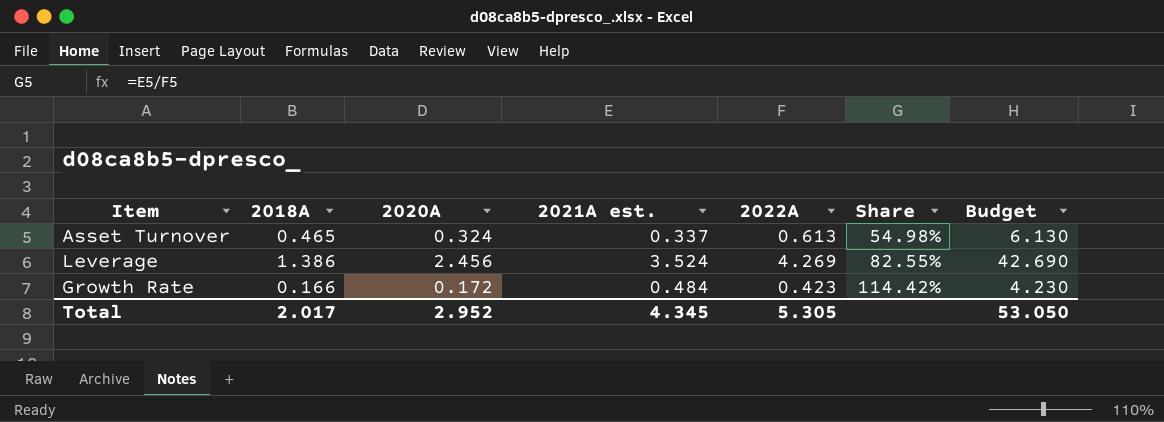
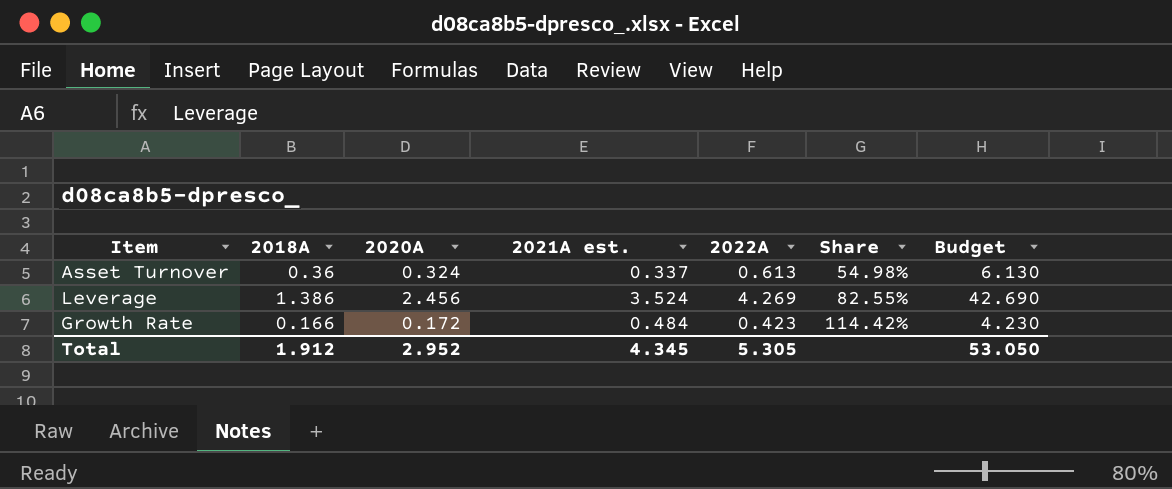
Asset Turnover | 2018A: 0.465 -> 0.36
Total | 2018A: 2.017 -> 1.912

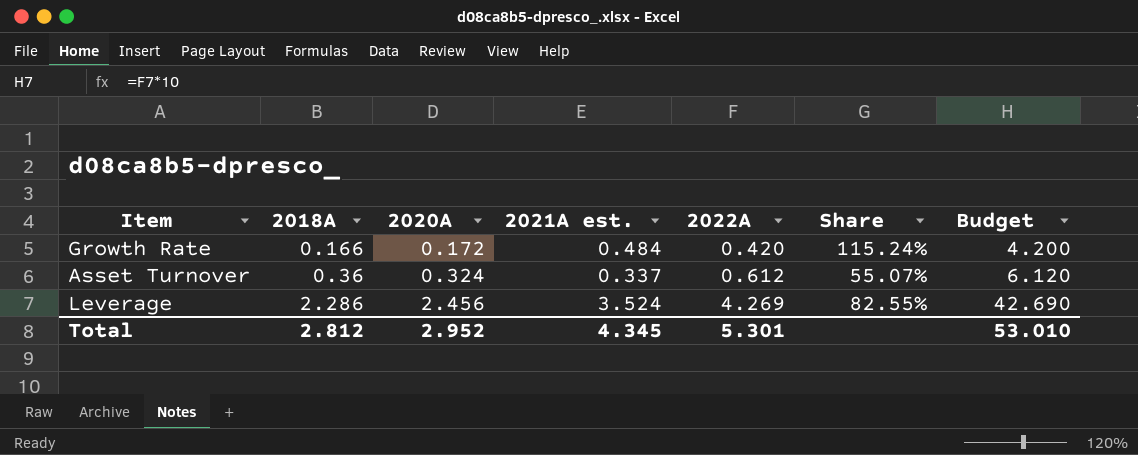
row order: Share ascending -> 2018A ascending
Growth Rate | 2022A: 0.423 -> 0.420
Growth Rate | Share: 114.42% -> 115.24%
Growth Rate | Budget: 4.230 -> 4.200
Asset Turnover | 2022A: 0.613 -> 0.612
Asset Turnover | Share: 54.98% -> 55.07%
Asset Turnover | Budget: 6.130 -> 6.120
Leverage | 2018A: 1.386 -> 2.286
Total | 2018A: 1.912 -> 2.812
Total | 2022A: 5.305 -> 5.301
Total | Budget: 53.050 -> 53.010

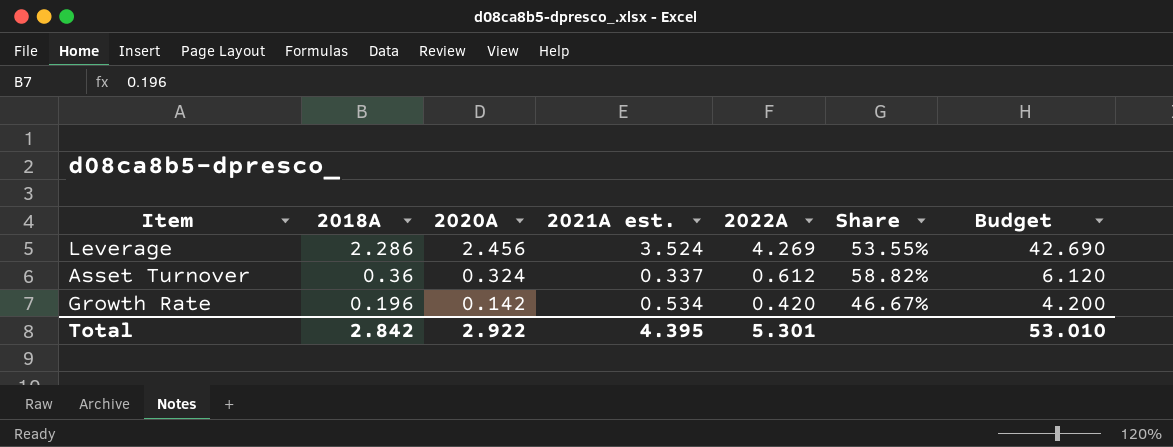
row order: 2018A ascending -> 2018A descending
column Share | formula: [2021A est.] / [2022A] -> [2018A] / [2022A]
Growth Rate | 2018A: 0.166 -> 0.196
Growth Rate | 2020A: 0.172 -> 0.142
Growth Rate | 2021A est.: 0.484 -> 0.534
Total | 2018A: 2.812 -> 2.842
Total | 2020A: 2.952 -> 2.922
Total | 2021A est.: 4.345 -> 4.395

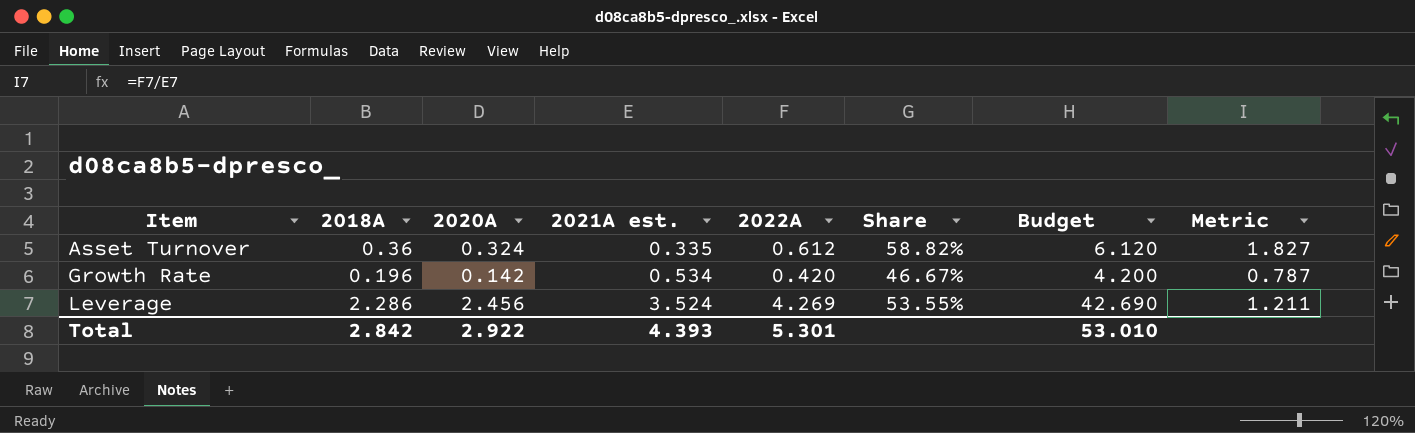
row order: 2018A descending -> Item ascending
column Metric | formula: none -> [2022A] / [2021A est.]
Asset Turnover | 2021A est.: 0.337 -> 0.335
Total | 2021A est.: 4.395 -> 4.393

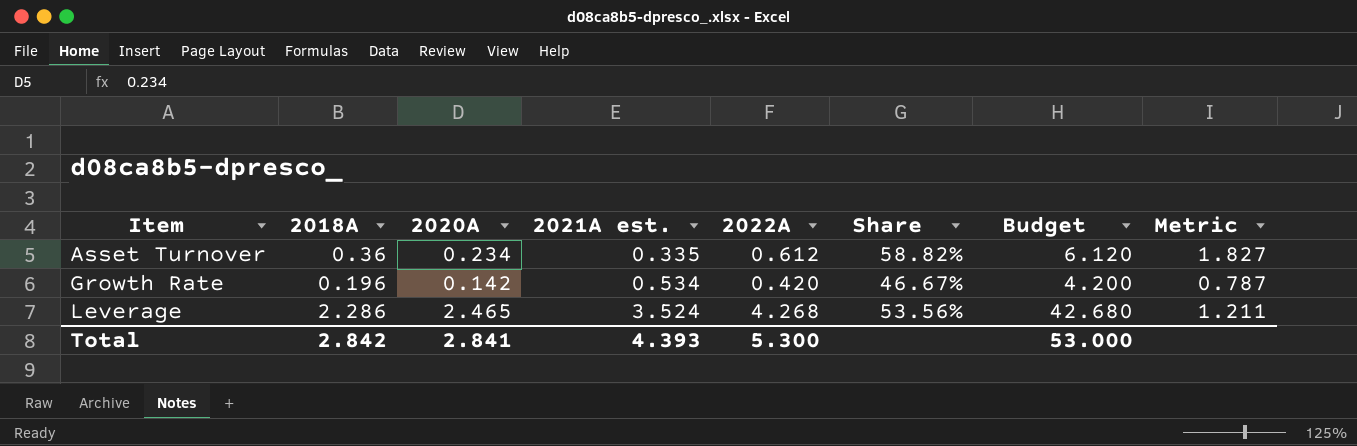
Asset Turnover | 2020A: 0.324 -> 0.234
Leverage | 2020A: 2.456 -> 2.465
Leverage | 2022A: 4.269 -> 4.268
Leverage | Share: 53.55% -> 53.56%
Leverage | Budget: 42.690 -> 42.680
Total | 2020A: 2.922 -> 2.841
Total | 2022A: 5.301 -> 5.300
Total | Budget: 53.010 -> 53.000

